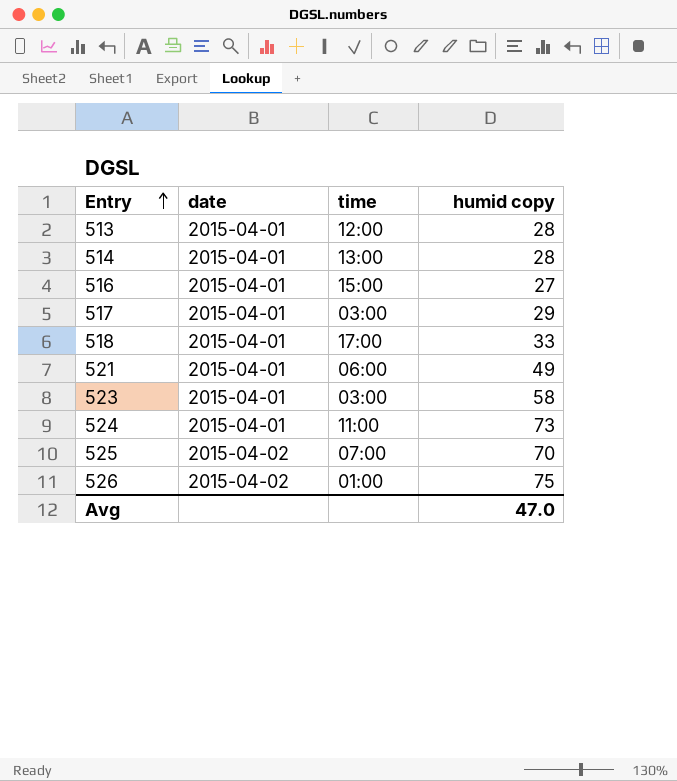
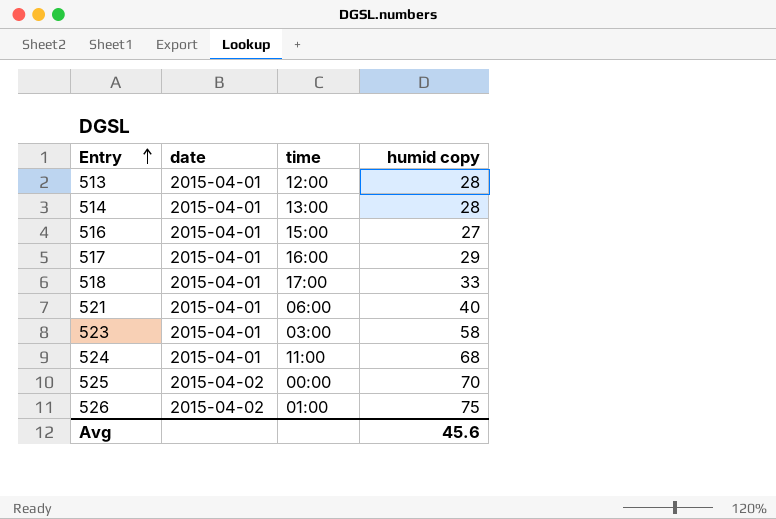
517 | time: 03:00 -> 16:00
521 | humid copy: 49 -> 40
524 | humid copy: 73 -> 68
525 | time: 07:00 -> 00:00
Avg | humid copy: 47.0 -> 45.6

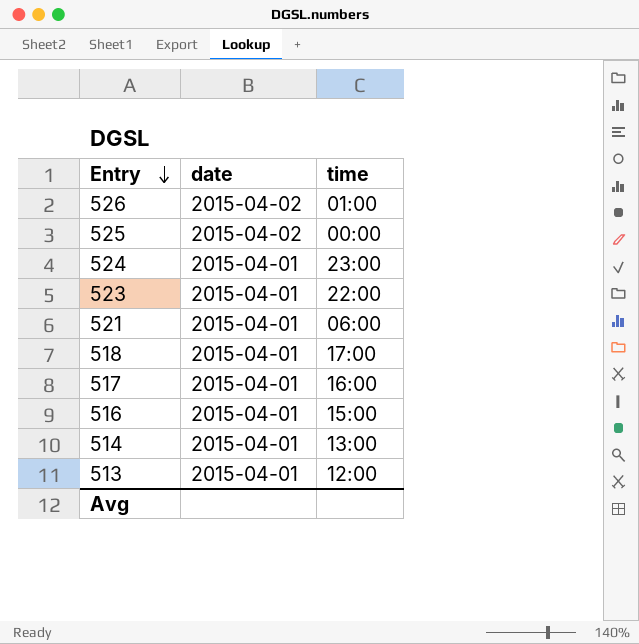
row order: Entry ascending -> Entry descending
column humid copy | position: 4 -> none
524 | time: 11:00 -> 23:00
523 | time: 03:00 -> 22:00

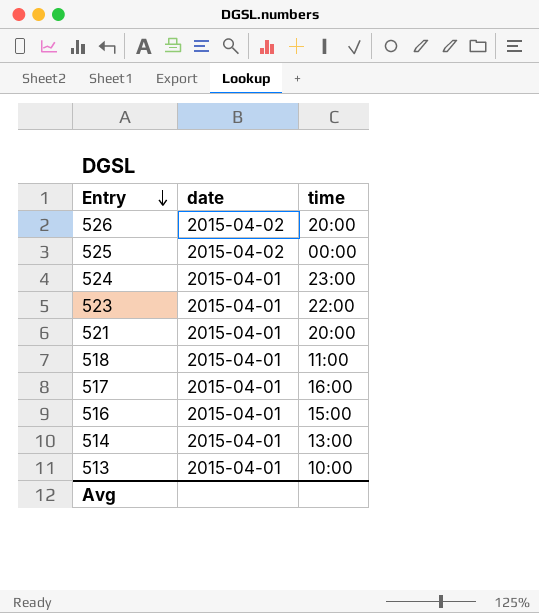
526 | time: 01:00 -> 20:00
521 | time: 06:00 -> 20:00
518 | time: 17:00 -> 11:00
513 | time: 12:00 -> 10:00

